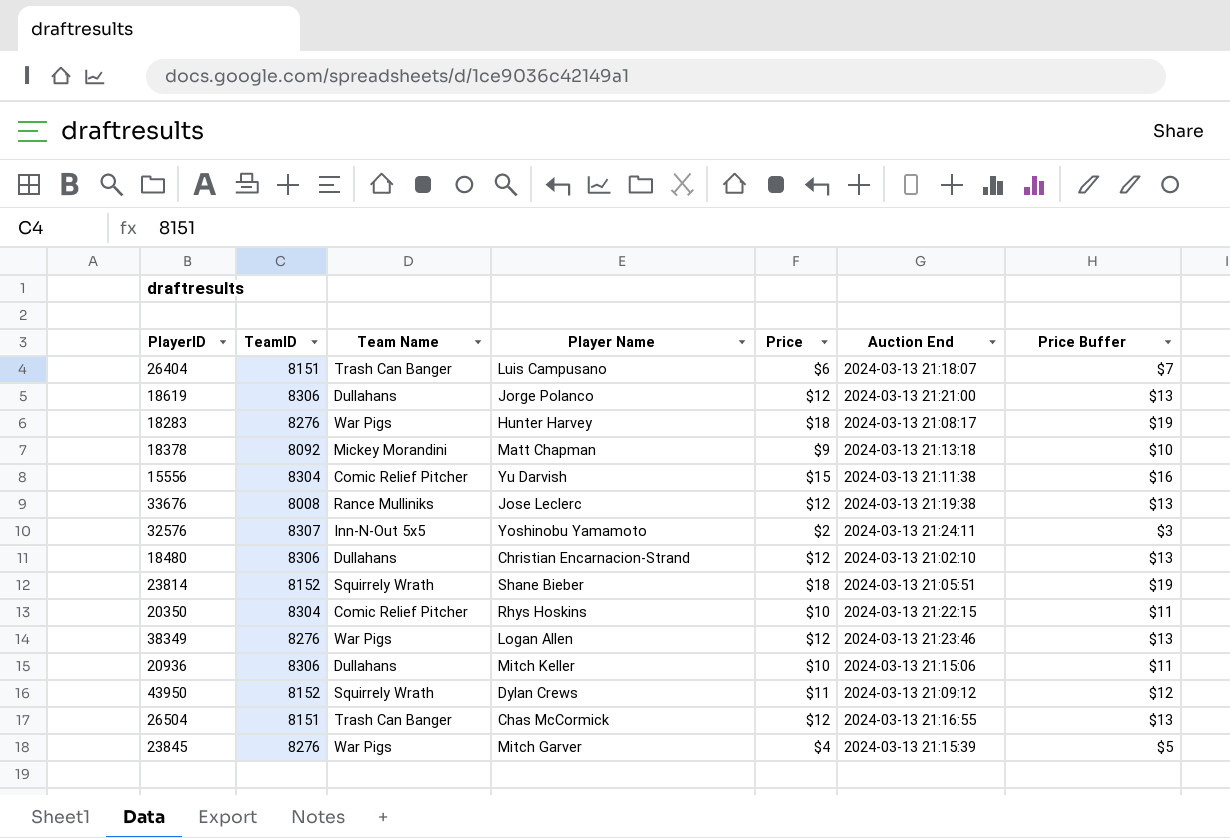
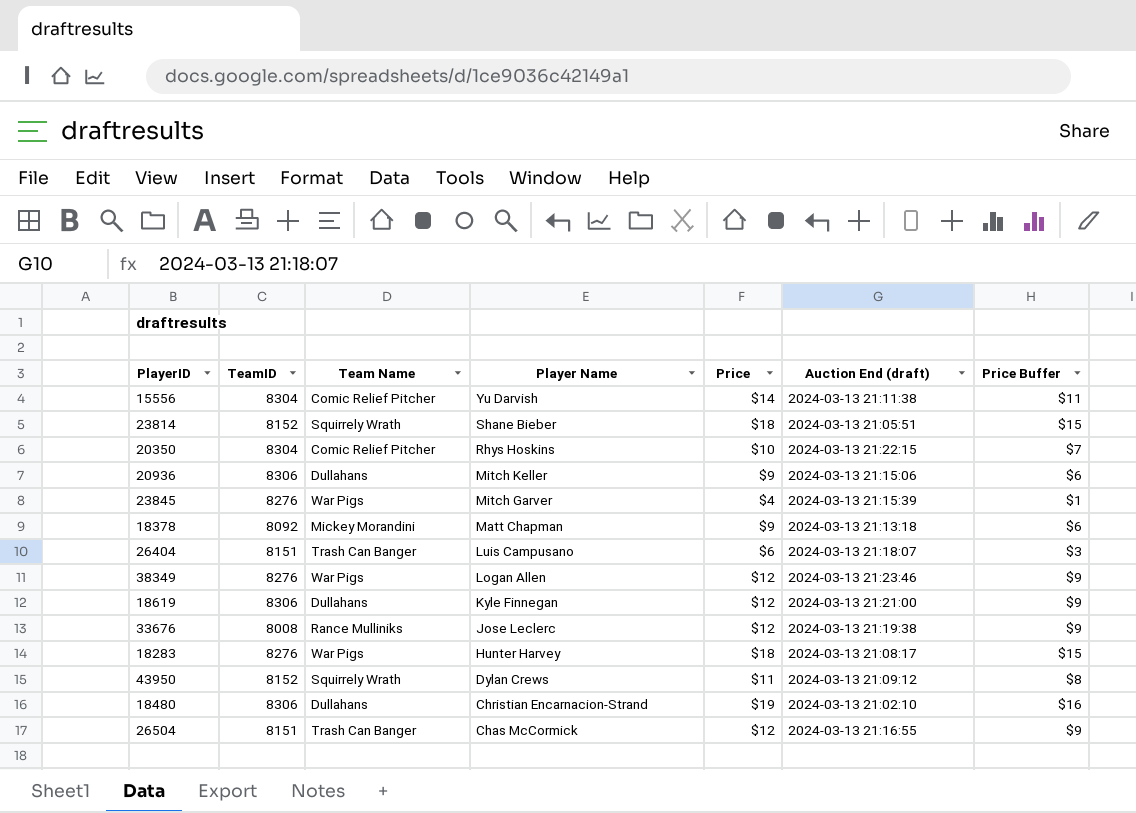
row order: none -> Player Name descending
column name: Auction End -> Auction End (draft)
column Price Buffer | formula: [Price] + 1 -> [Price] - 3
row 32576: 8307 | Inn-N-Out 5x5 | Yoshinobu Yamamoto | $2 | 2024-03-13 21:24:11 | $3 -> none
15556 | Price: $15 -> $14
20936 | Price: $10 -> $9
18619 | Player Name: Jorge Polanco -> Kyle Finnegan
18480 | Price: $12 -> $19

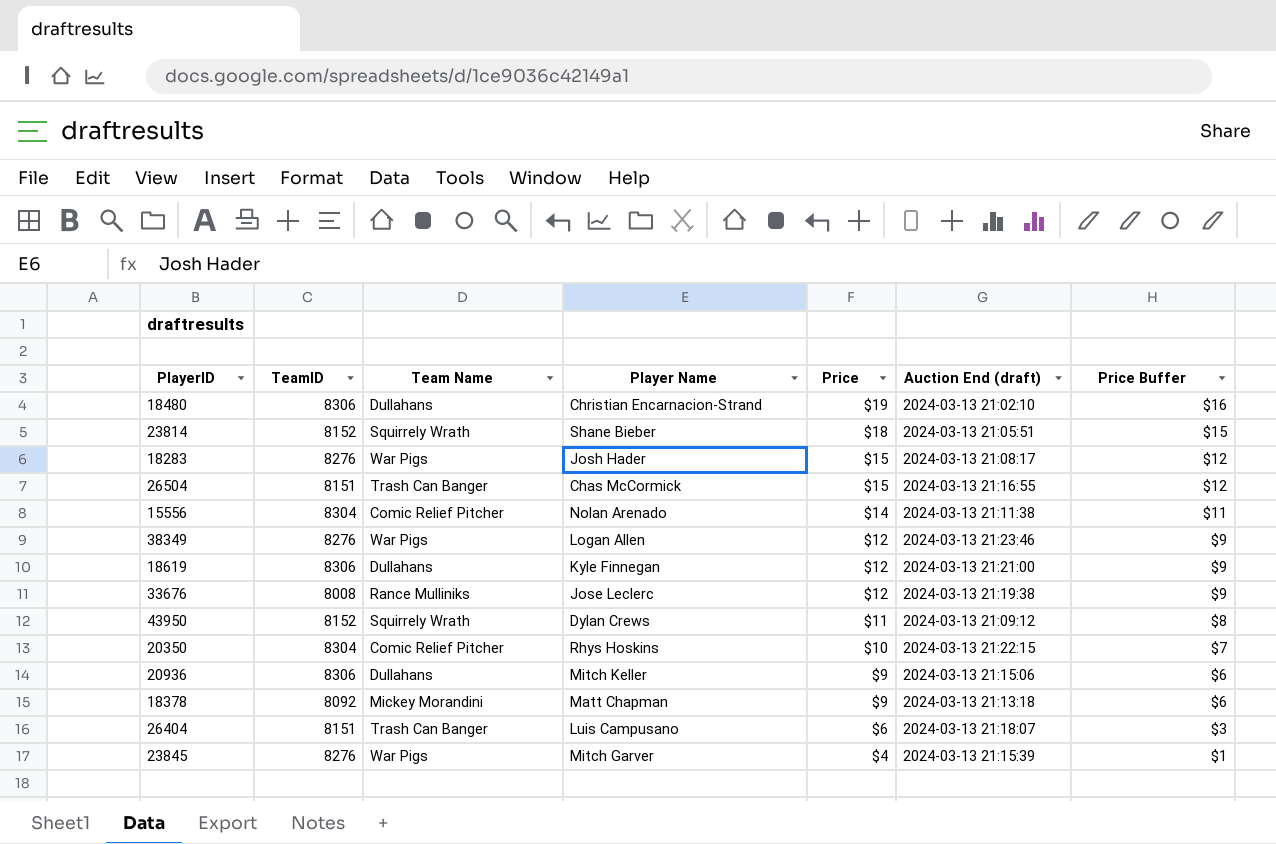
row order: Player Name descending -> Price descending
18283 | Player Name: Hunter Harvey -> Josh Hader
18283 | Price: $18 -> $15
18283 | Price Buffer: $15 -> $12
26504 | Price: $12 -> $15
26504 | Price Buffer: $9 -> $12
15556 | Player Name: Yu Darvish -> Nolan Arenado

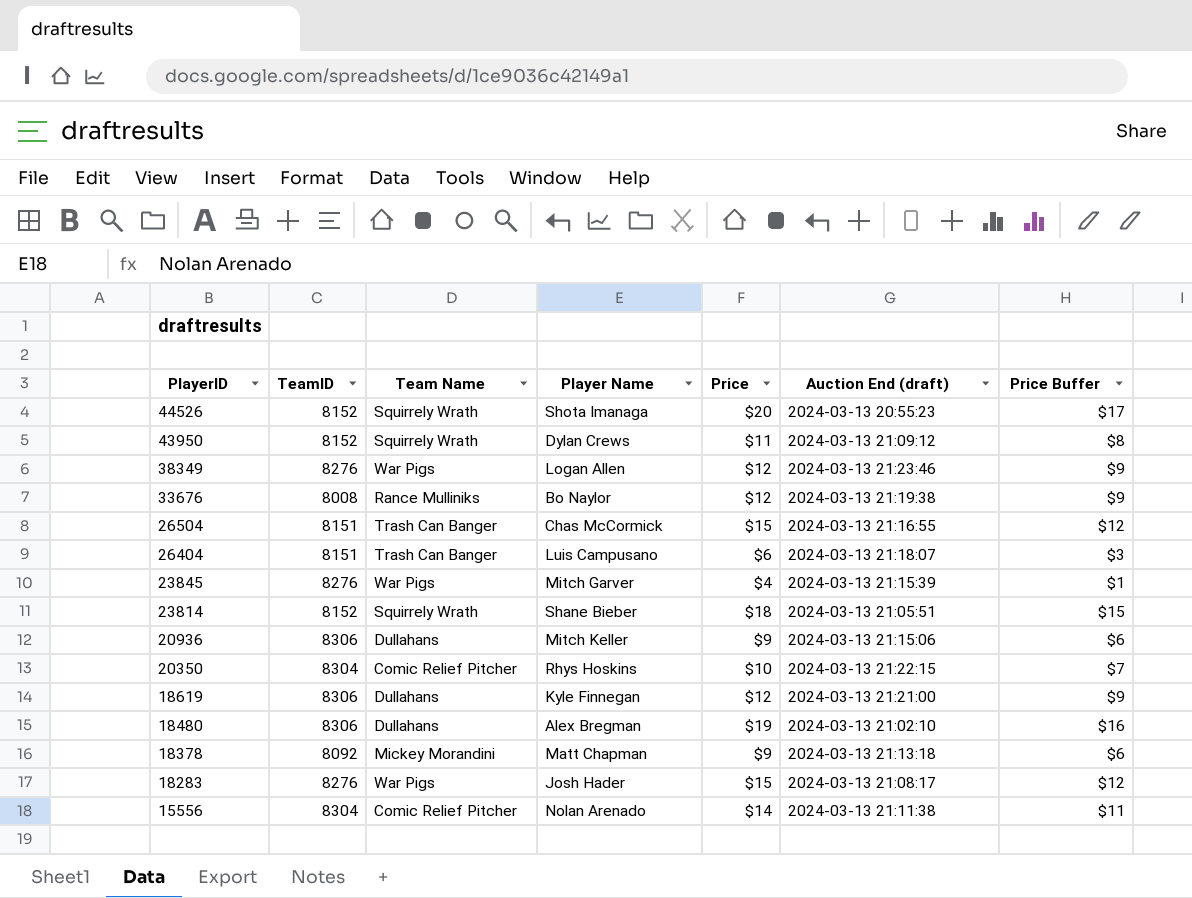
row order: Price descending -> PlayerID descending
row 44526: none -> 8152 | Squirrely Wrath | Shota Imanaga | $20 | 2024-03-13 20:55:23 | $17
33676 | Player Name: Jose Leclerc -> Bo Naylor
18480 | Player Name: Christian Encarnacion-Strand -> Alex Bregman

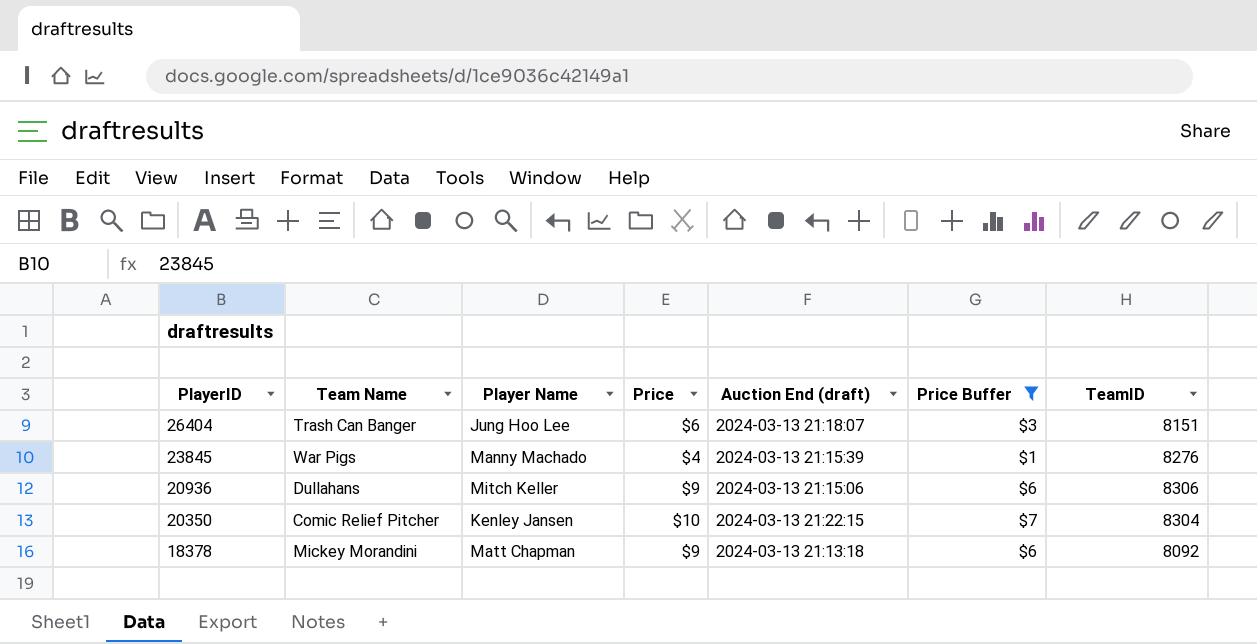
filter: none -> Price Buffer <= $7
column TeamID | position: 2 -> 7
26404 | Player Name: Luis Campusano -> Jung Hoo Lee
23845 | Player Name: Mitch Garver -> Manny Machado
20350 | Player Name: Rhys Hoskins -> Kenley Jansen

